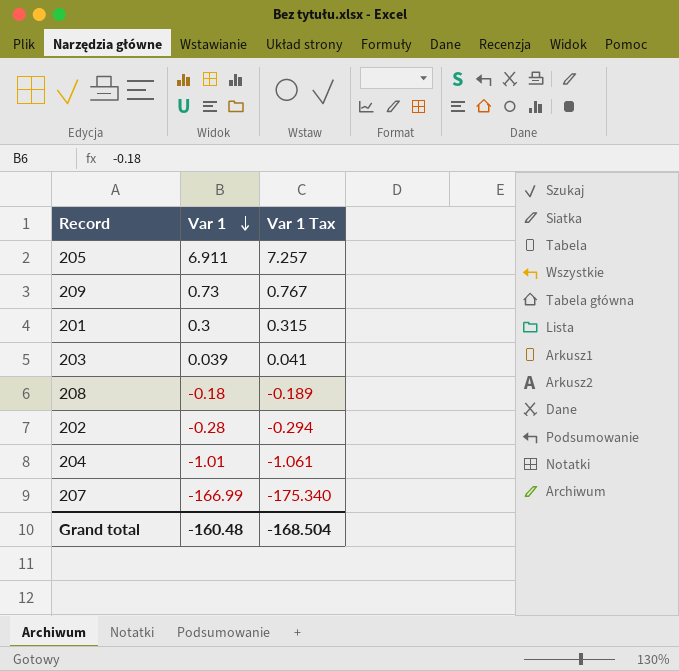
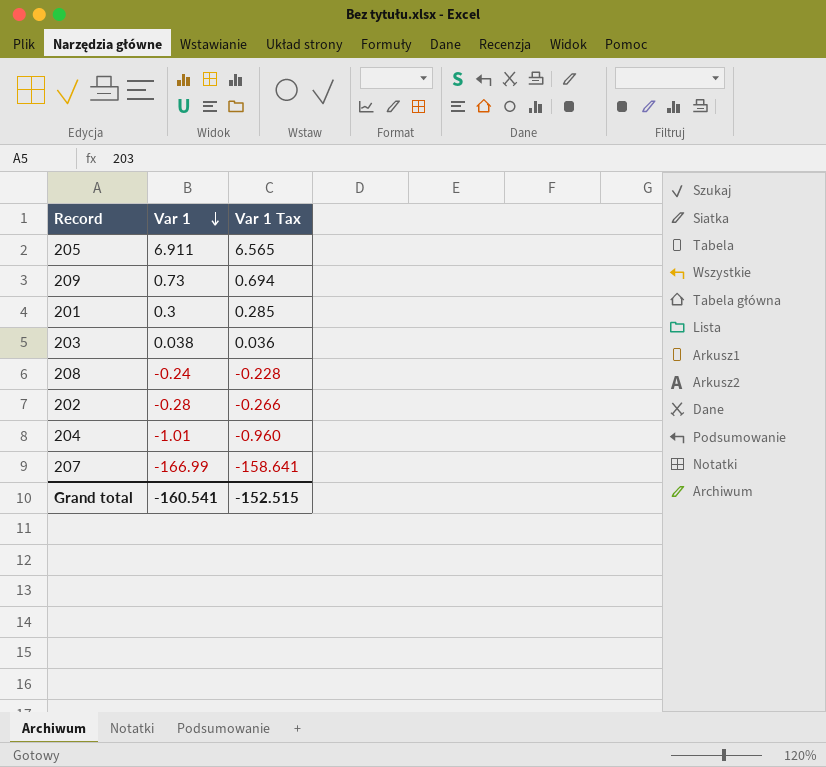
column Var 1 Tax | formula: [Var 1] * 1.05 -> [Var 1] * 0.95
203 | Var 1: 0.039 -> 0.038
208 | Var 1: -0.18 -> -0.24
Grand total | Var 1: -160.48 -> -160.541
Grand total | Var 1 Tax: -168.504 -> -152.515

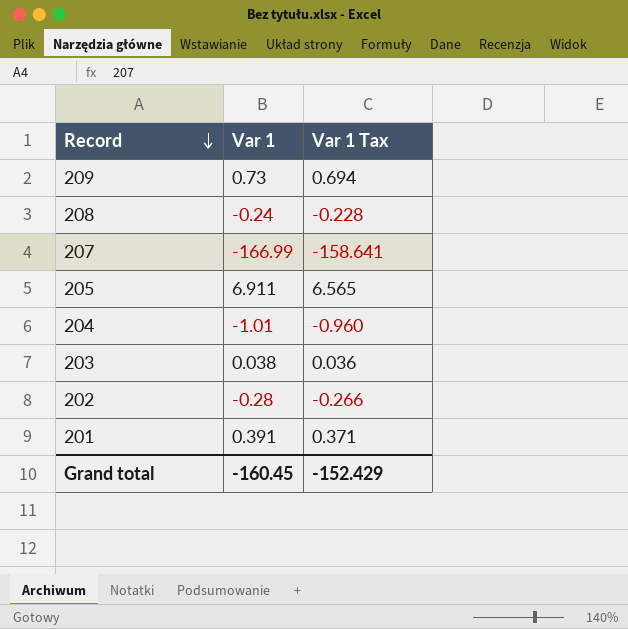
row order: Var 1 descending -> Record descending
201 | Var 1: 0.3 -> 0.391
201 | Var 1 Tax: 0.285 -> 0.371
Grand total | Var 1: -160.541 -> -160.45
Grand total | Var 1 Tax: -152.515 -> -152.429

